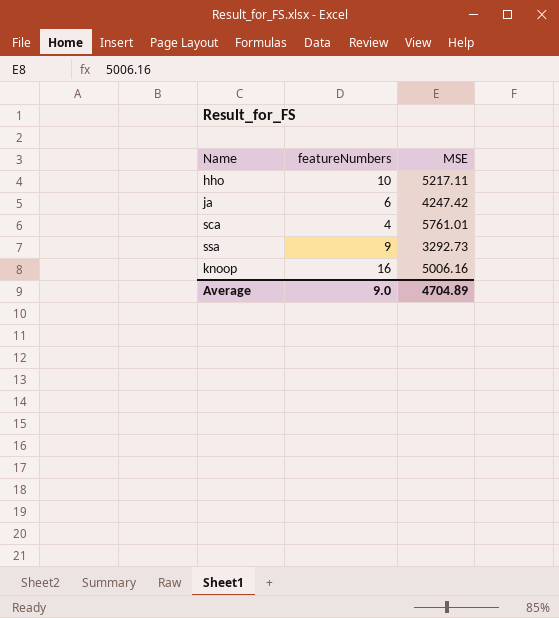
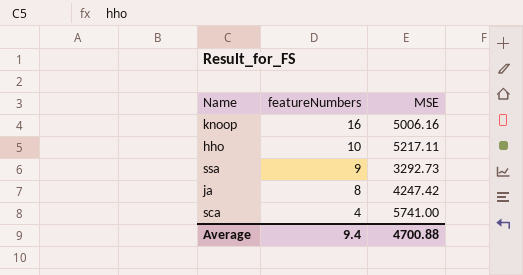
row order: none -> featureNumbers descending
ja | featureNumbers: 6 -> 8
sca | MSE: 5761.01 -> 5741.00
Average | featureNumbers: 9.0 -> 9.4
Average | MSE: 4704.89 -> 4700.88

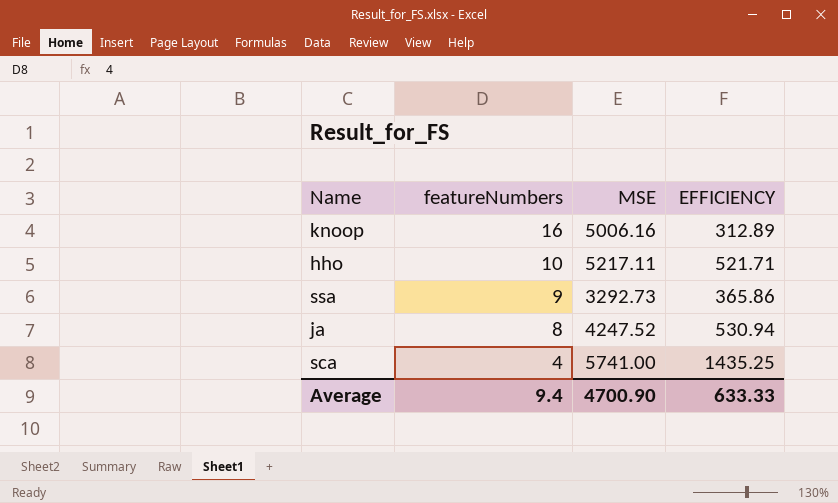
column EFFICIENCY | formula: none -> [MSE] / [featureNumbers]
ja | MSE: 4247.42 -> 4247.52
Average | MSE: 4700.88 -> 4700.90

